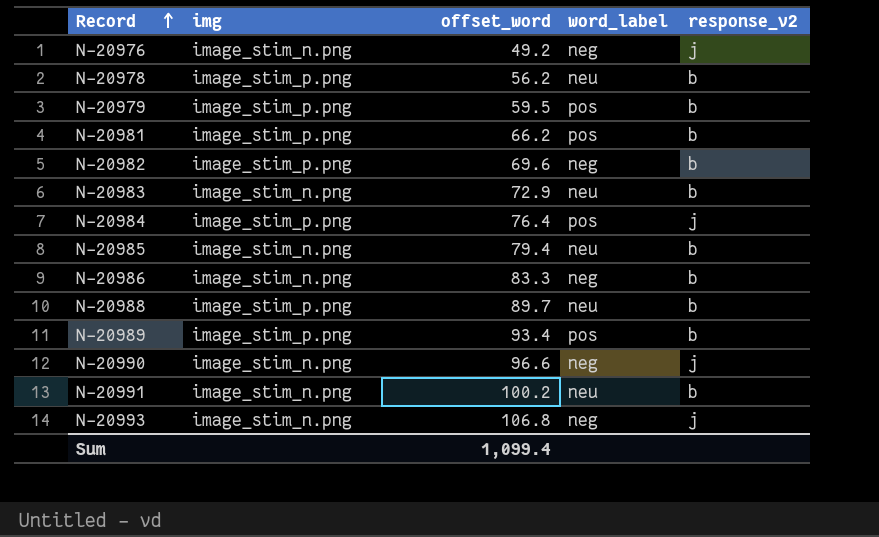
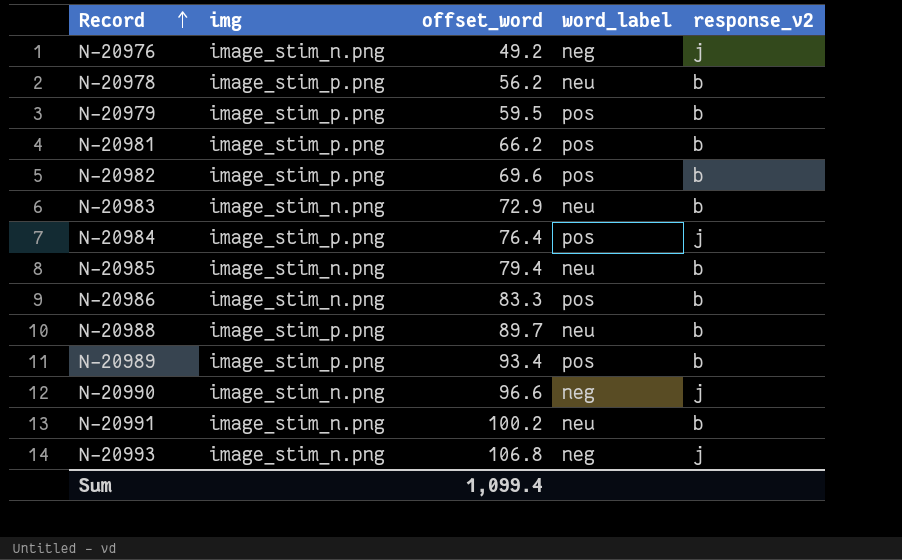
N-20982 | word_label: neg -> pos
N-20986 | word_label: neg -> pos

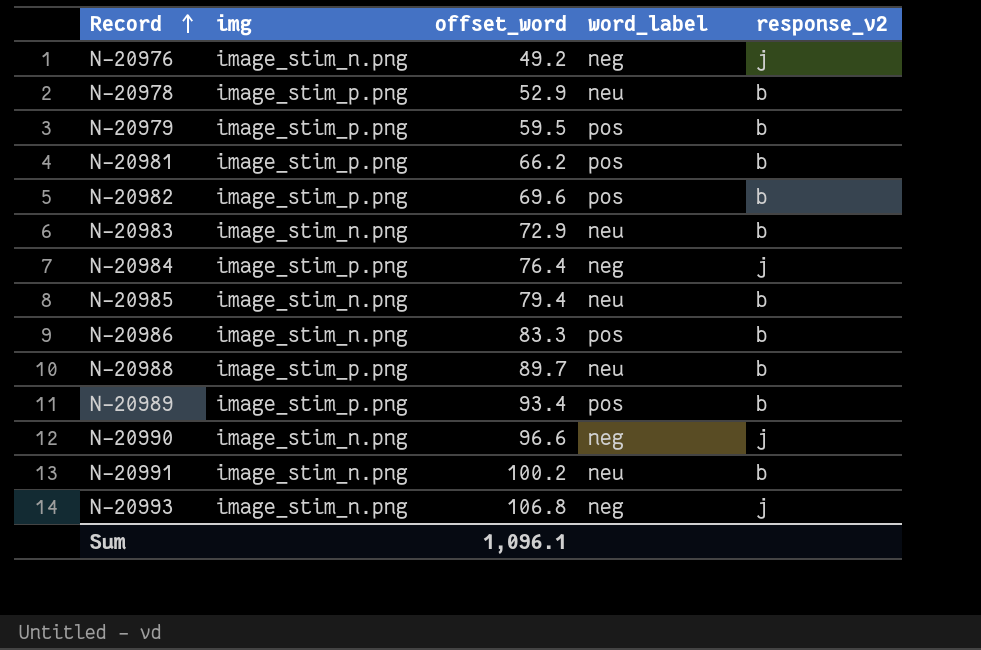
N-20978 | offset_word: 56.2 -> 52.9
N-20984 | word_label: pos -> neg
Sum | offset_word: 1,099.4 -> 1,096.1

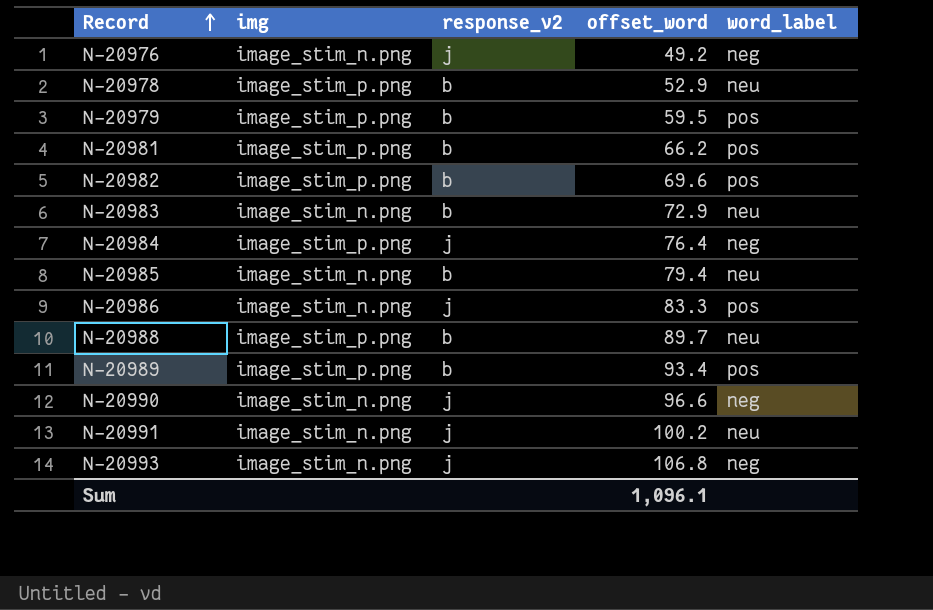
column response_v2 | position: 5 -> 3
N-20986 | response_v2: b -> j
N-20991 | response_v2: b -> j

